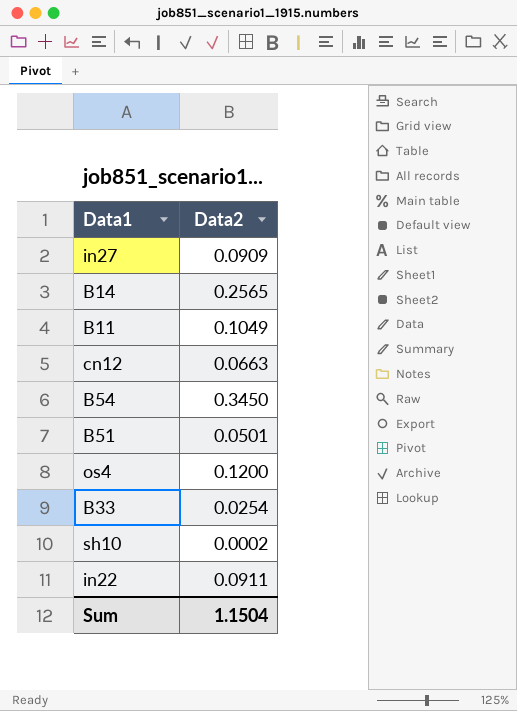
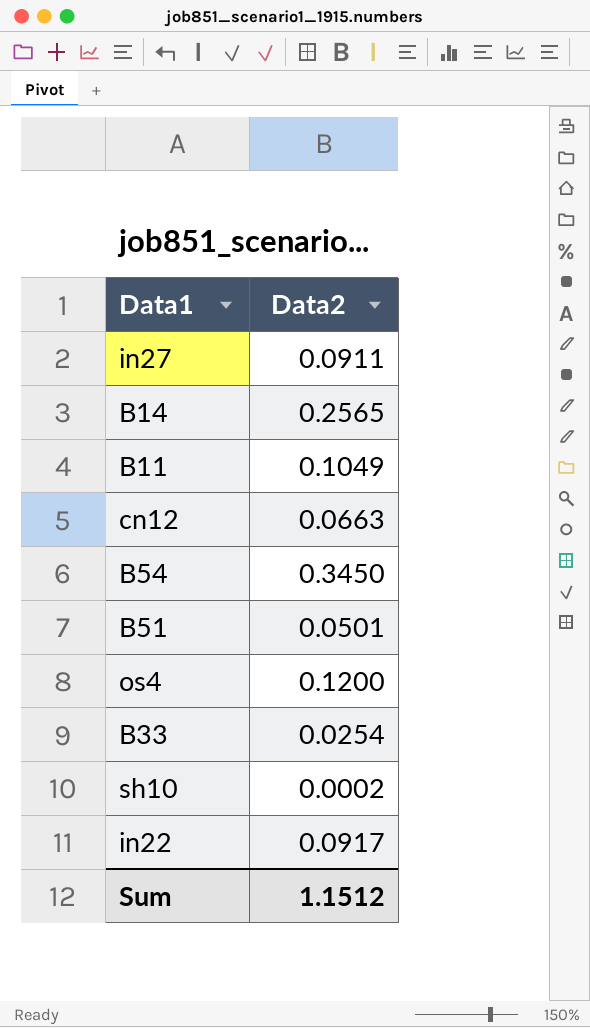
in27 | Data2: 0.0909 -> 0.0911
in22 | Data2: 0.0911 -> 0.0917
Sum | Data2: 1.1504 -> 1.1512

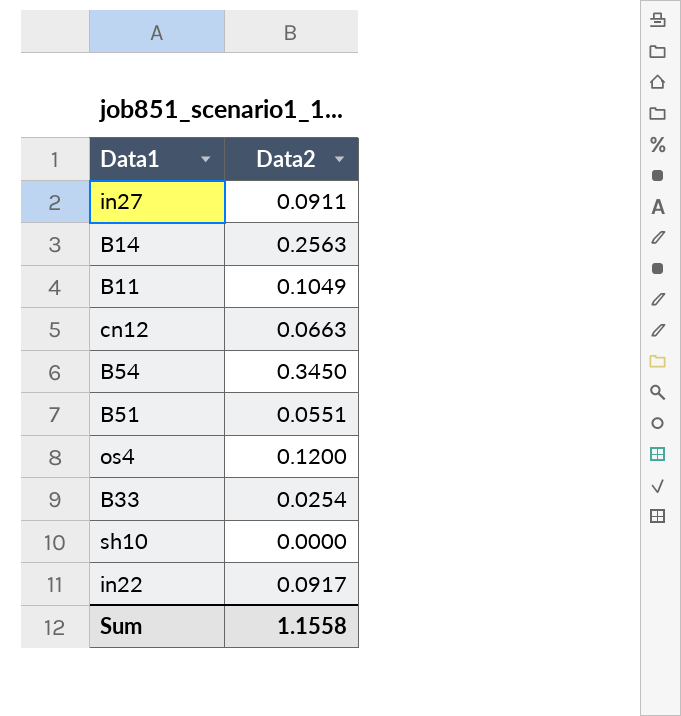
B14 | Data2: 0.2565 -> 0.2563
B51 | Data2: 0.0501 -> 0.0551
sh10 | Data2: 0.0002 -> 0.0000
Sum | Data2: 1.1512 -> 1.1558

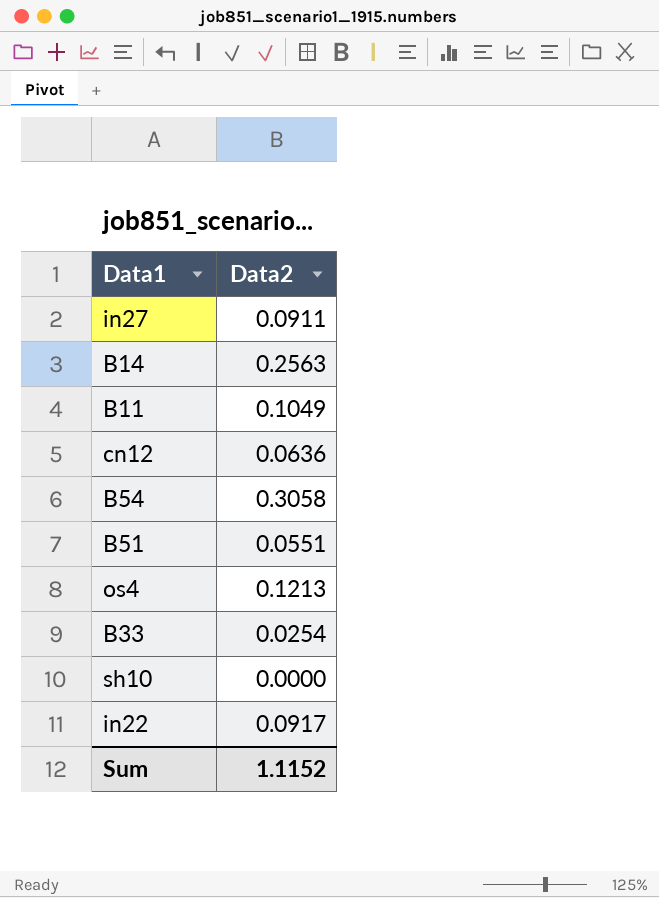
cn12 | Data2: 0.0663 -> 0.0636
B54 | Data2: 0.3450 -> 0.3058
os4 | Data2: 0.1200 -> 0.1213
Sum | Data2: 1.1558 -> 1.1152

